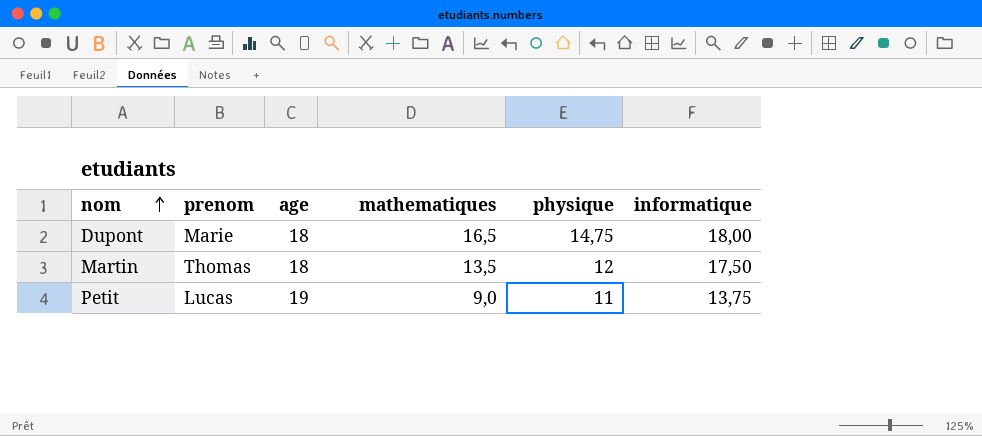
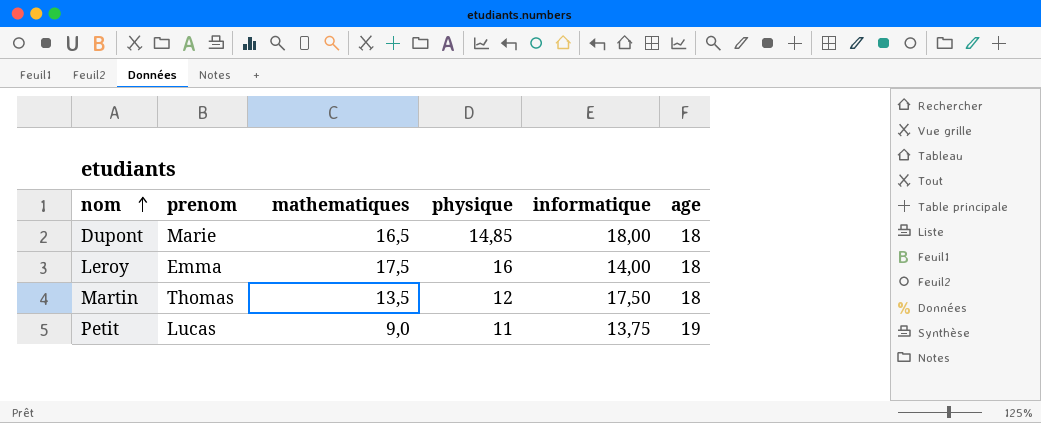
column age | position: 3 -> 6
Dupont | physique: 14,75 -> 14,85
row Leroy: none -> Emma | 17,5 | 16 | 14,00 | 18

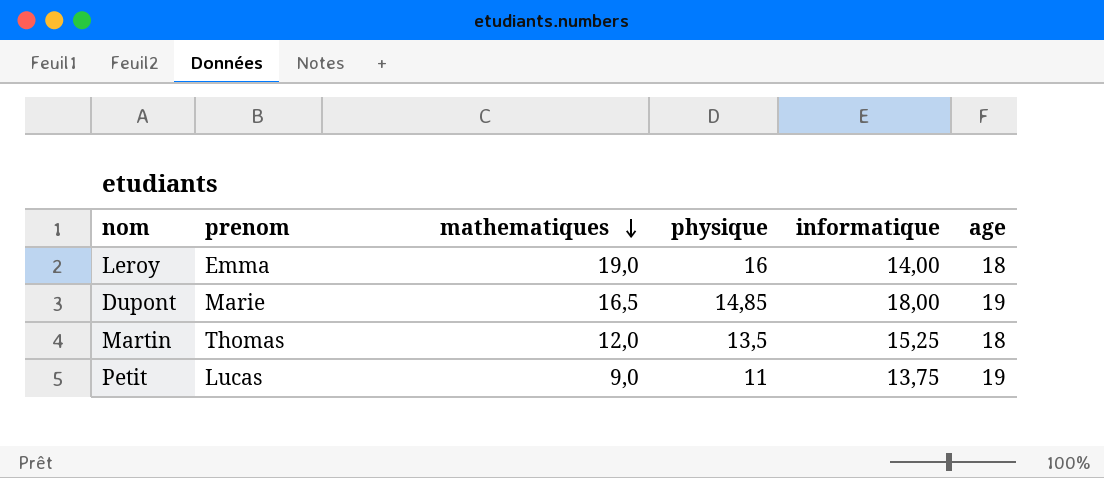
row order: nom ascending -> mathematiques descending
Leroy | mathematiques: 17,5 -> 19,0
Dupont | age: 18 -> 19
Martin | mathematiques: 13,5 -> 12,0
Martin | physique: 12 -> 13,5
Martin | informatique: 17,50 -> 15,25

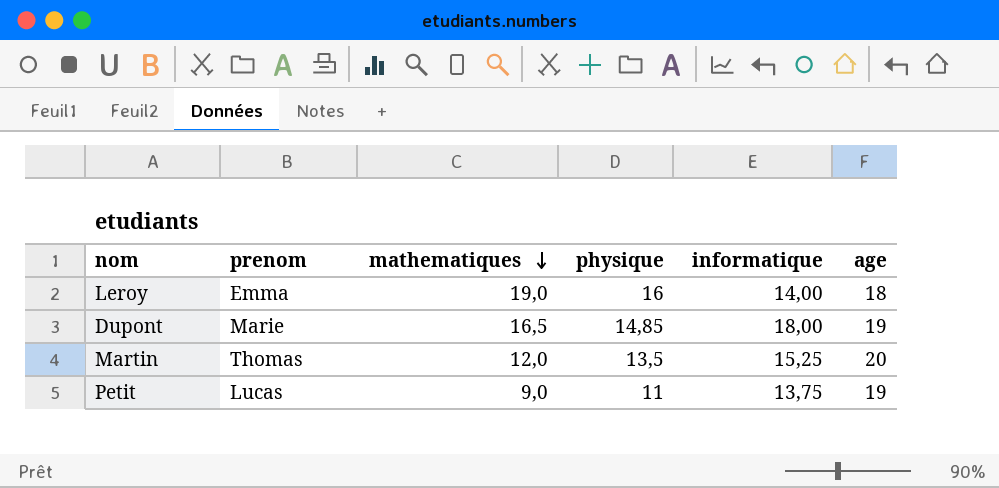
Martin | age: 18 -> 20

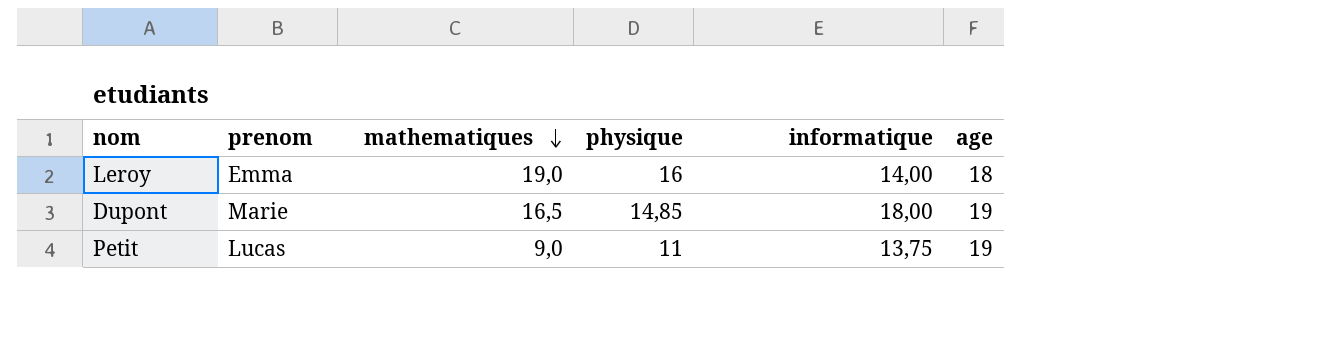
row Martin: Thomas | 12,0 | 13,5 | 15,25 | 20 -> none

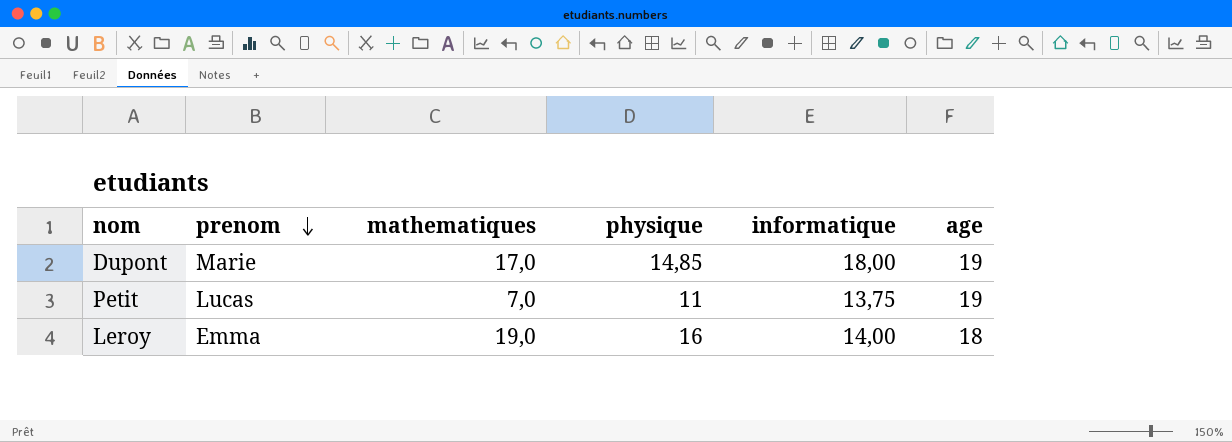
row order: mathematiques descending -> prenom descending
Dupont | mathematiques: 16,5 -> 17,0
Petit | mathematiques: 9,0 -> 7,0

